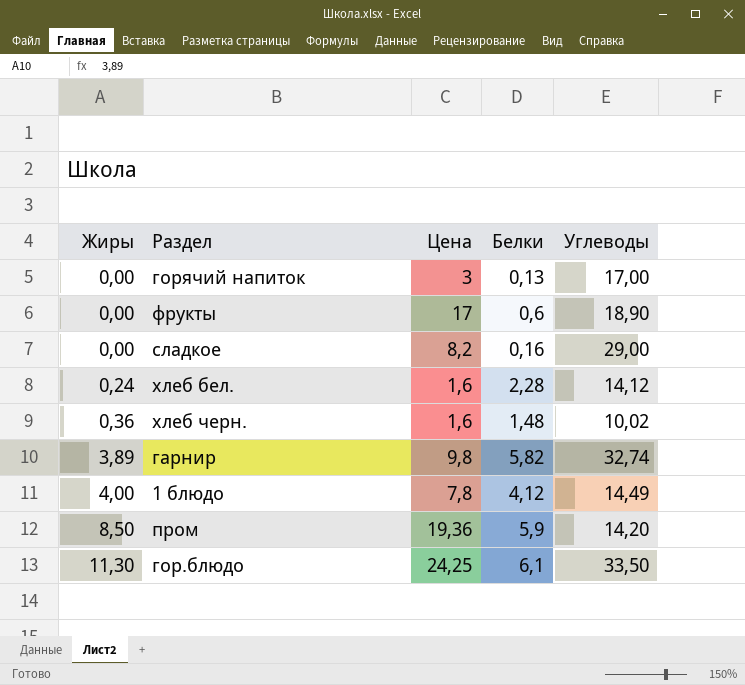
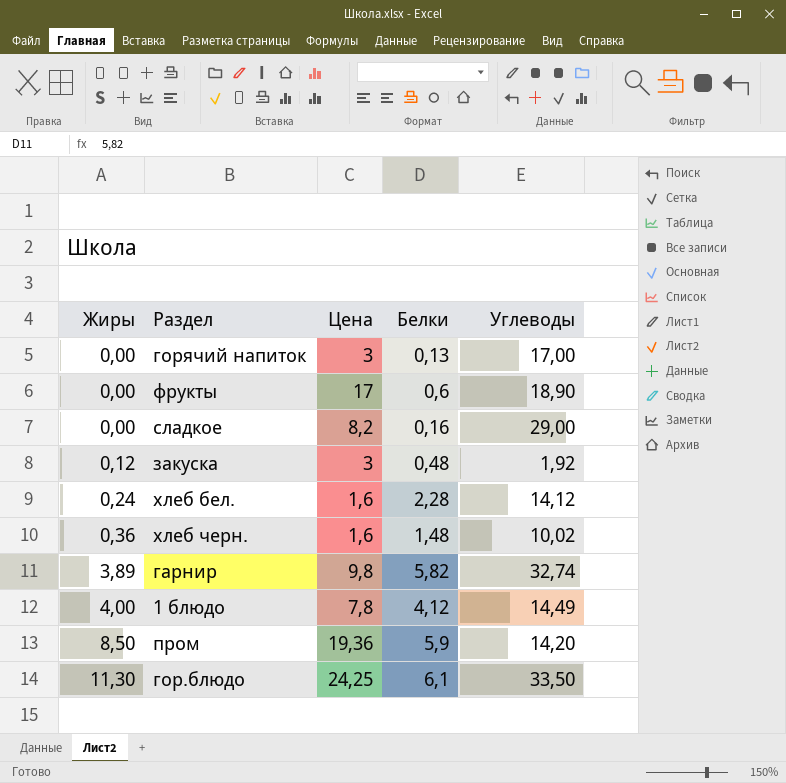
row закуска: none -> 0,12 | 3 | 0,48 | 1,92

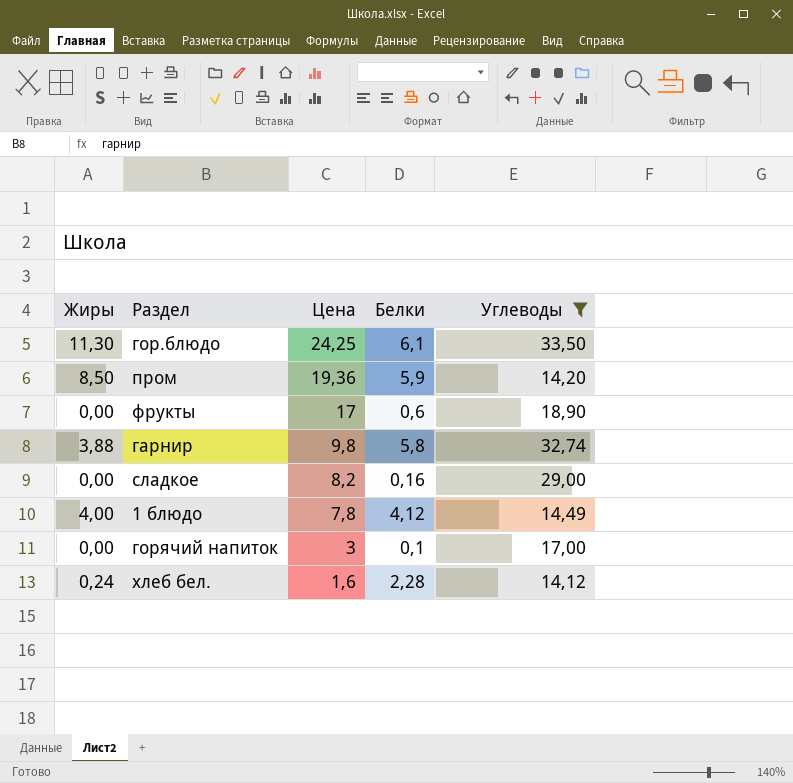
filter: none -> Углеводы >= 14,12
row order: Жиры ascending -> Цена descending
гарнир | Жиры: 3,89 -> 3,88
гарнир | Белки: 5,82 -> 5,8
горячий напиток | Белки: 0,13 -> 0,1

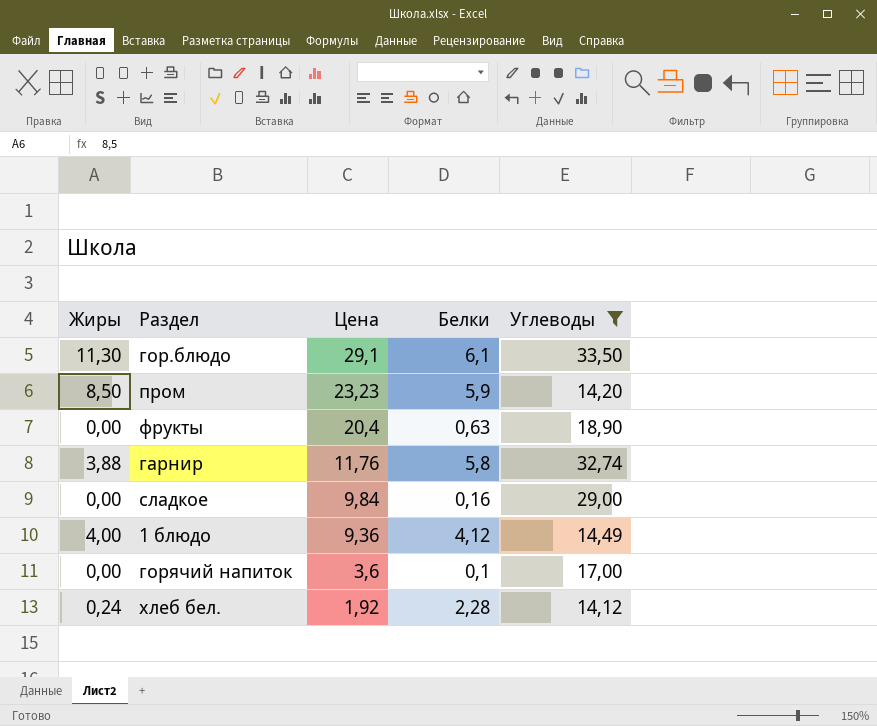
гор.блюдо | Цена: 24,25 -> 29,1
пром | Цена: 19,36 -> 23,23
фрукты | Цена: 17 -> 20,4
фрукты | Белки: 0,6 -> 0,63
гарнир | Цена: 9,8 -> 11,76
сладкое | Цена: 8,2 -> 9,84
1 блюдо | Цена: 7,8 -> 9,36
горячий напиток | Цена: 3 -> 3,6
хлеб бел. | Цена: 1,6 -> 1,92

